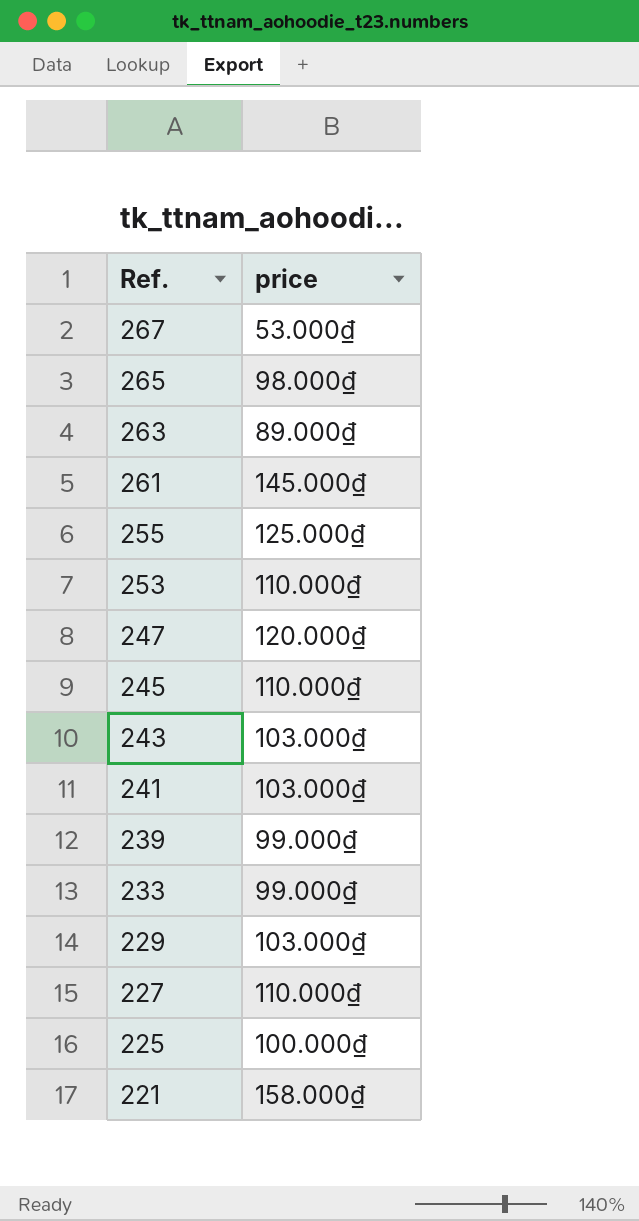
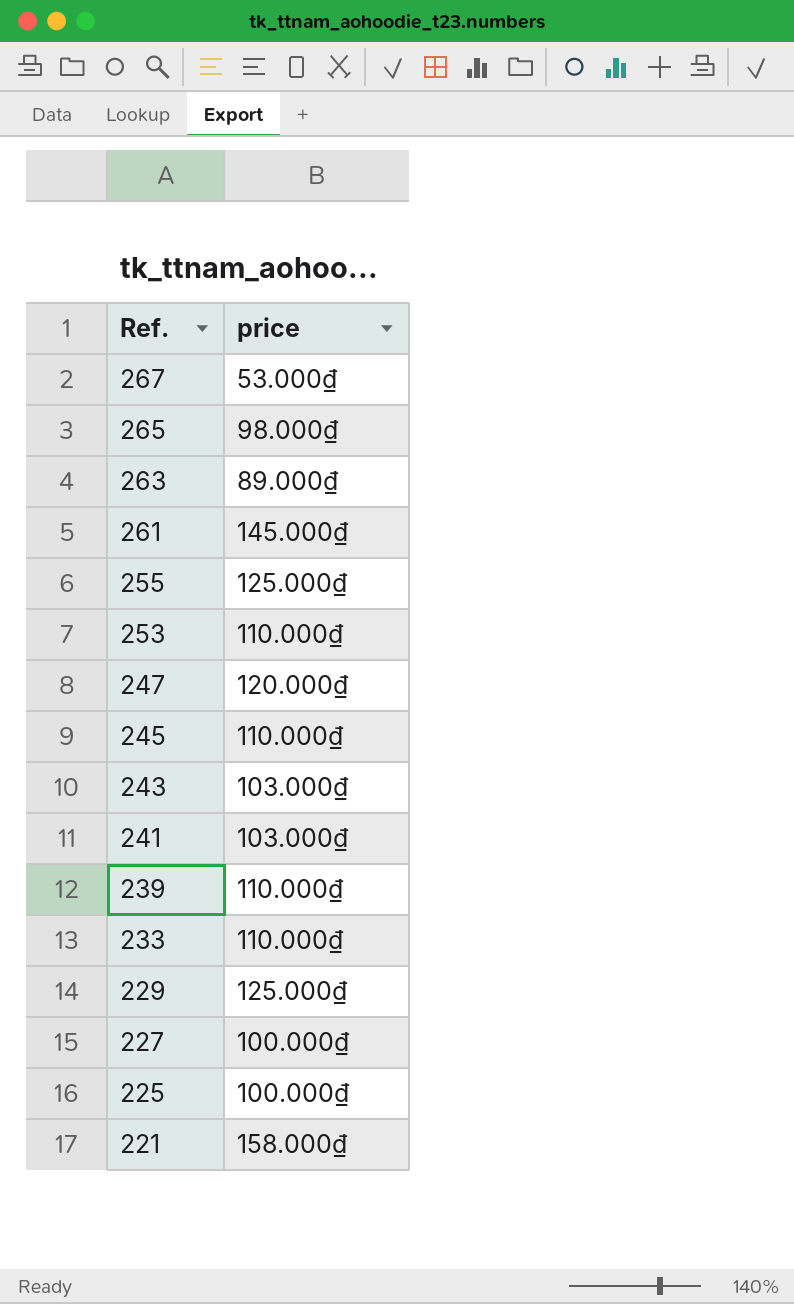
239 | price: 99.000₫ -> 110.000₫
233 | price: 99.000₫ -> 110.000₫
229 | price: 103.000₫ -> 125.000₫
227 | price: 110.000₫ -> 100.000₫

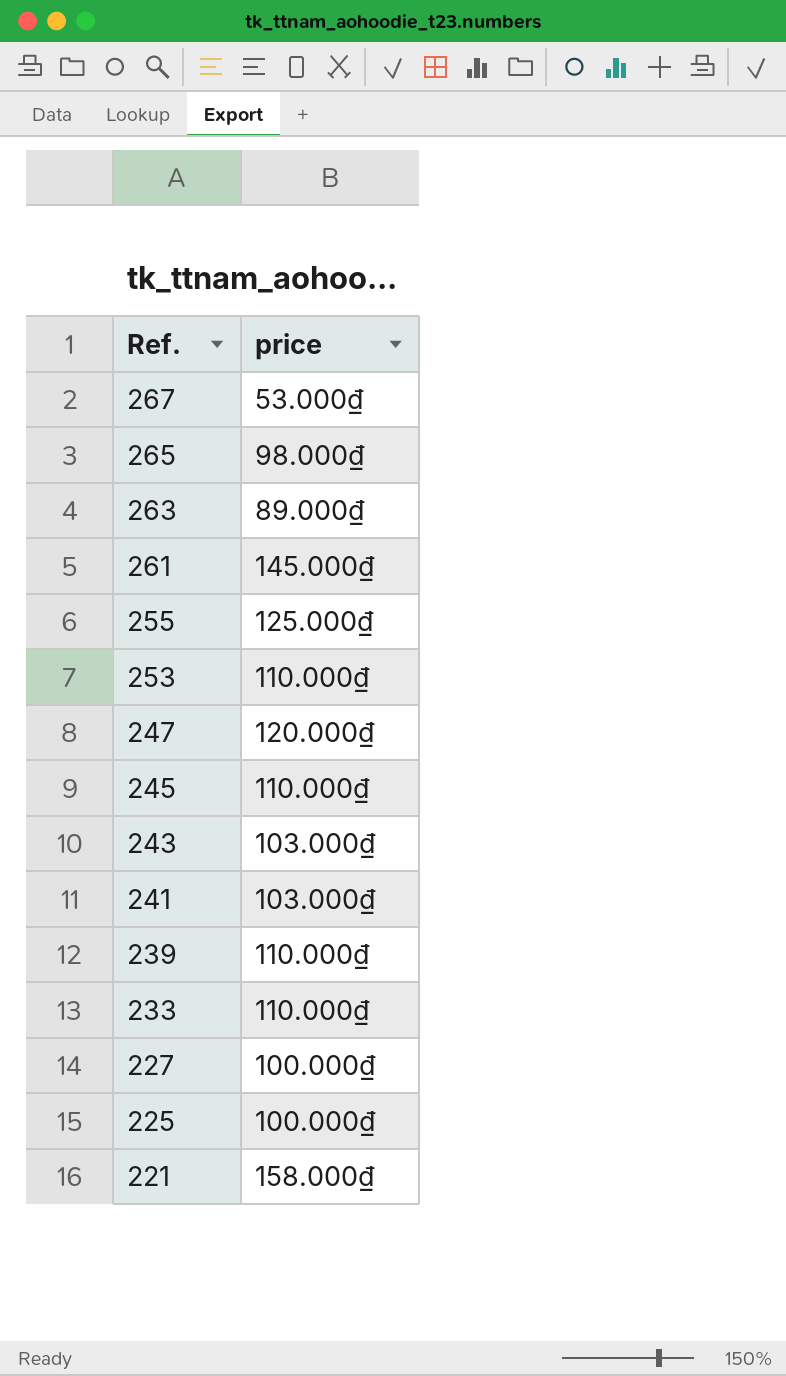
row 229: 125.000₫ -> none

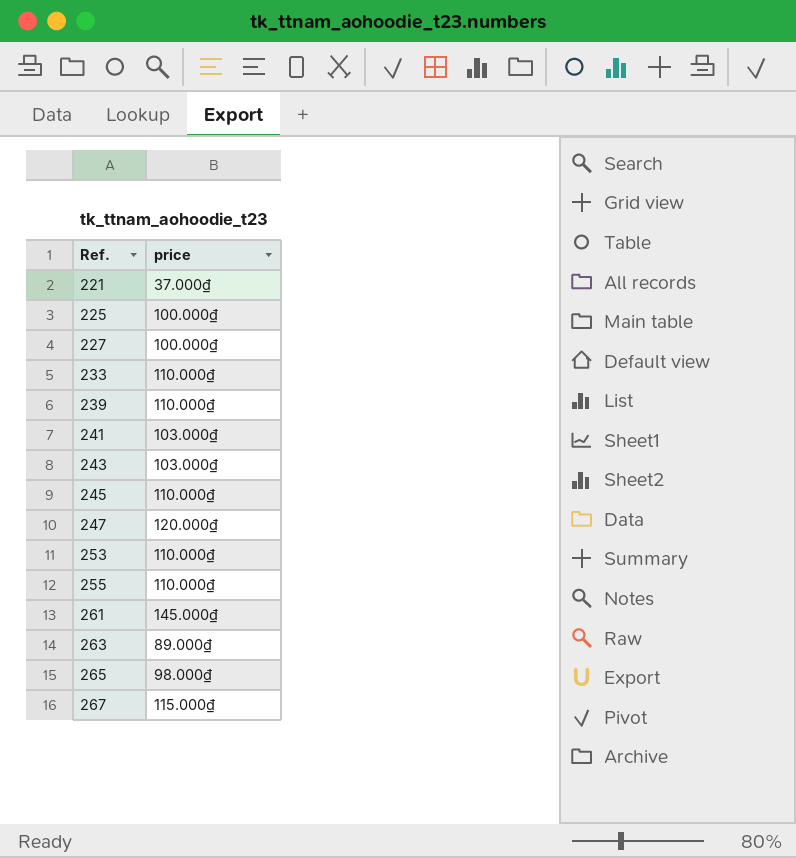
row order: Ref. descending -> Ref. ascending
221 | price: 158.000₫ -> 37.000₫
255 | price: 125.000₫ -> 110.000₫
267 | price: 53.000₫ -> 115.000₫

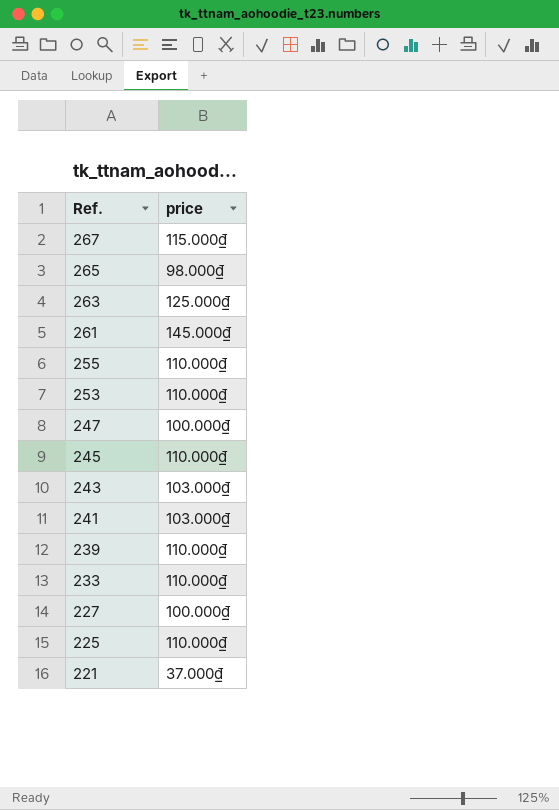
row order: Ref. ascending -> Ref. descending
263 | price: 89.000₫ -> 125.000₫
247 | price: 120.000₫ -> 100.000₫
225 | price: 100.000₫ -> 110.000₫

